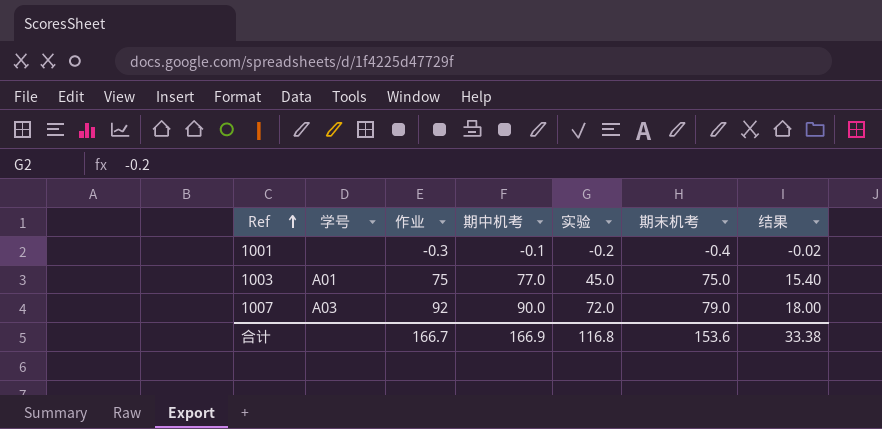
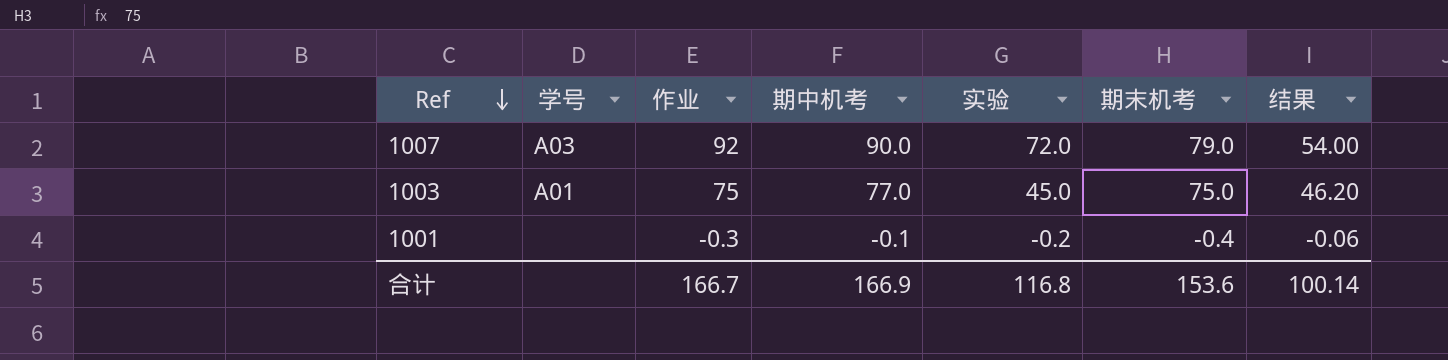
row order: Ref ascending -> Ref descending
column 结果 | formula: [期中机考] * 0.2 -> [期中机考] * 0.6
合计 | 结果: 33.38 -> 100.14

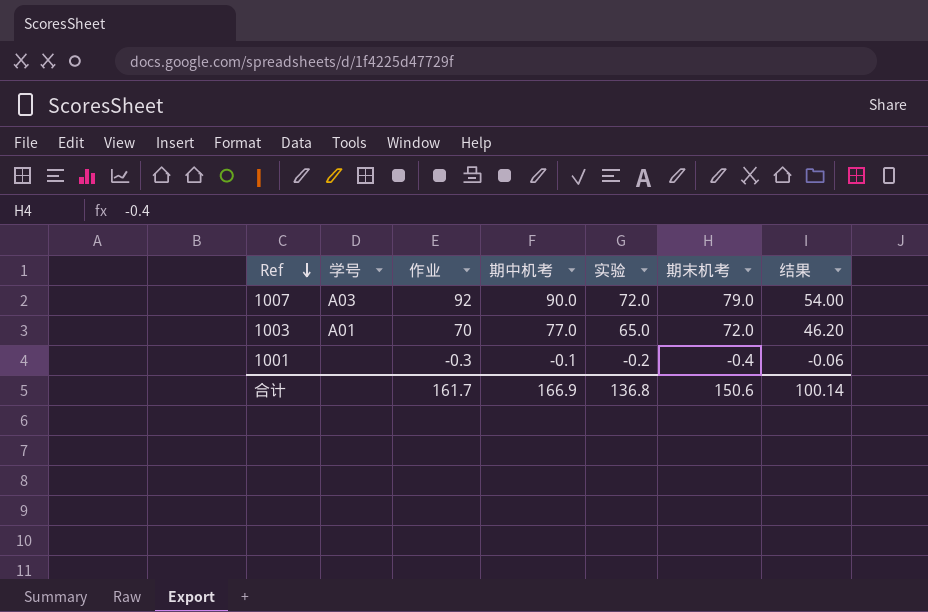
1003 | 作业: 75 -> 70
1003 | 实验: 45.0 -> 65.0
1003 | 期末机考: 75.0 -> 72.0
合计 | 作业: 166.7 -> 161.7
合计 | 实验: 116.8 -> 136.8
合计 | 期末机考: 153.6 -> 150.6

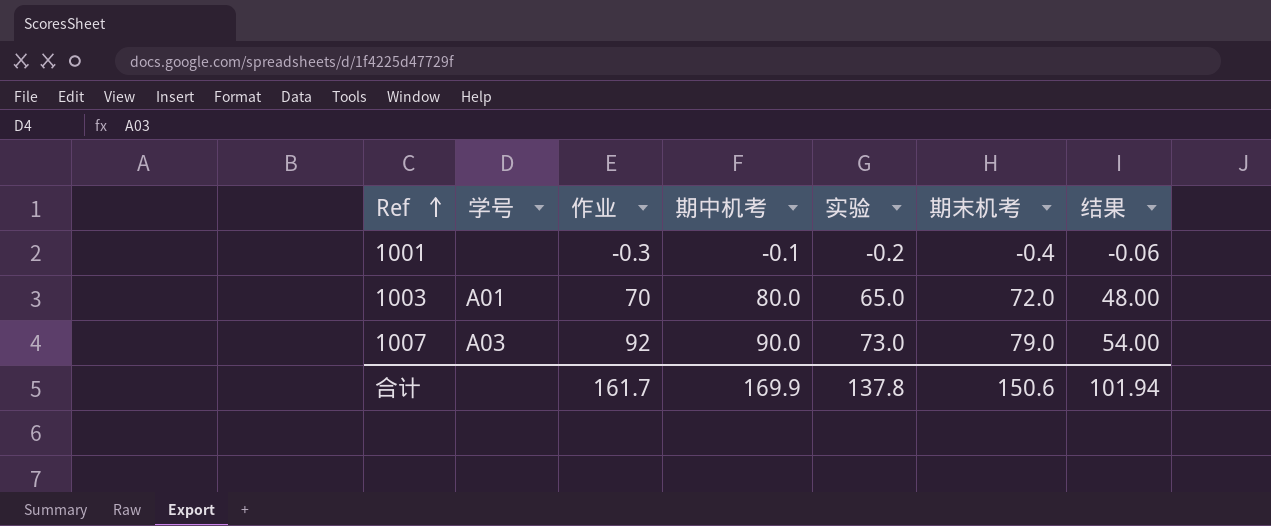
row order: Ref descending -> Ref ascending
1003 | 期中机考: 77.0 -> 80.0
1003 | 结果: 46.20 -> 48.00
1007 | 实验: 72.0 -> 73.0
合计 | 期中机考: 166.9 -> 169.9
合计 | 实验: 136.8 -> 137.8
合计 | 结果: 100.14 -> 101.94

